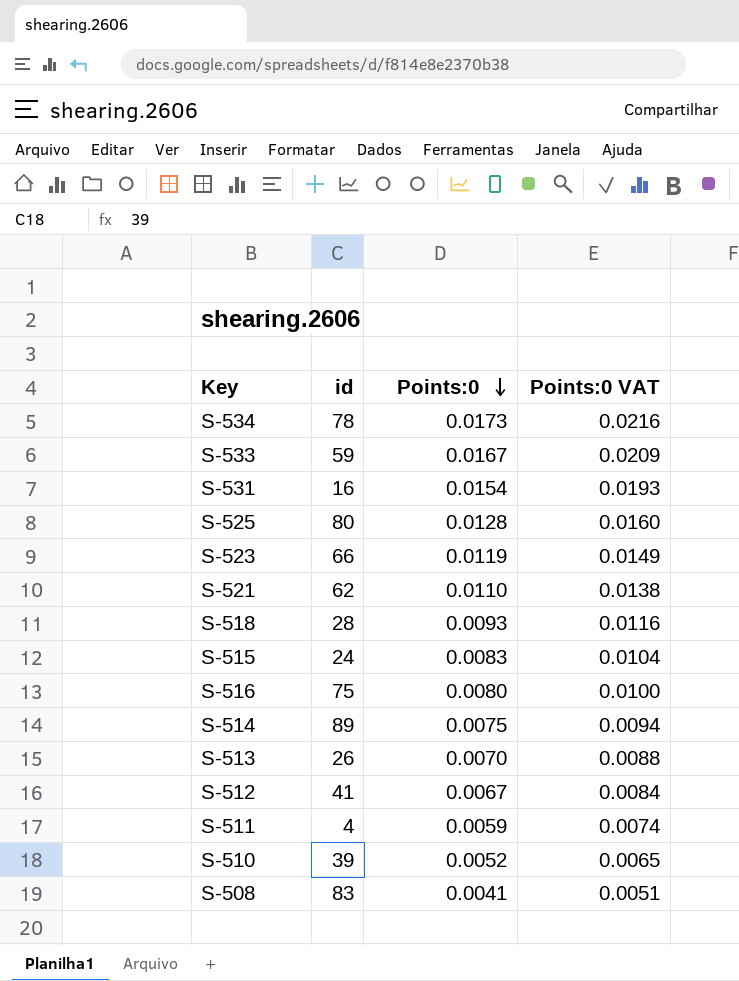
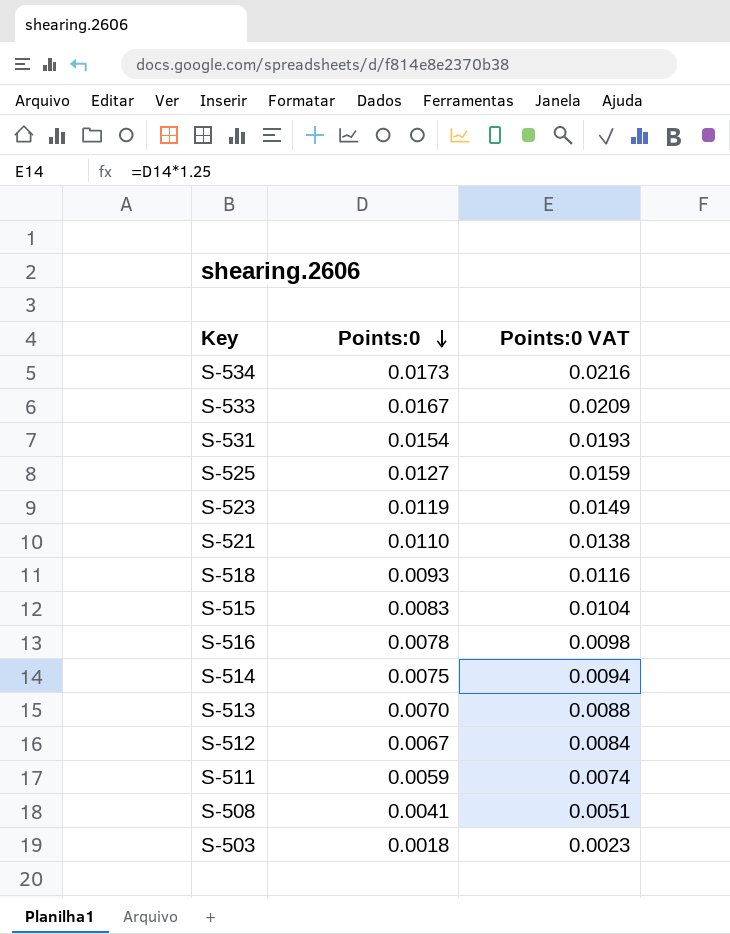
column id | position: 2 -> none
row S-510: 39 | 0.0052 | 0.0065 -> none
S-525 | Points:0: 0.0128 -> 0.0127
S-525 | Points:0 VAT: 0.0160 -> 0.0159
S-516 | Points:0: 0.0080 -> 0.0078
S-516 | Points:0 VAT: 0.0100 -> 0.0098
row S-503: none -> 0.0018 | 0.0023

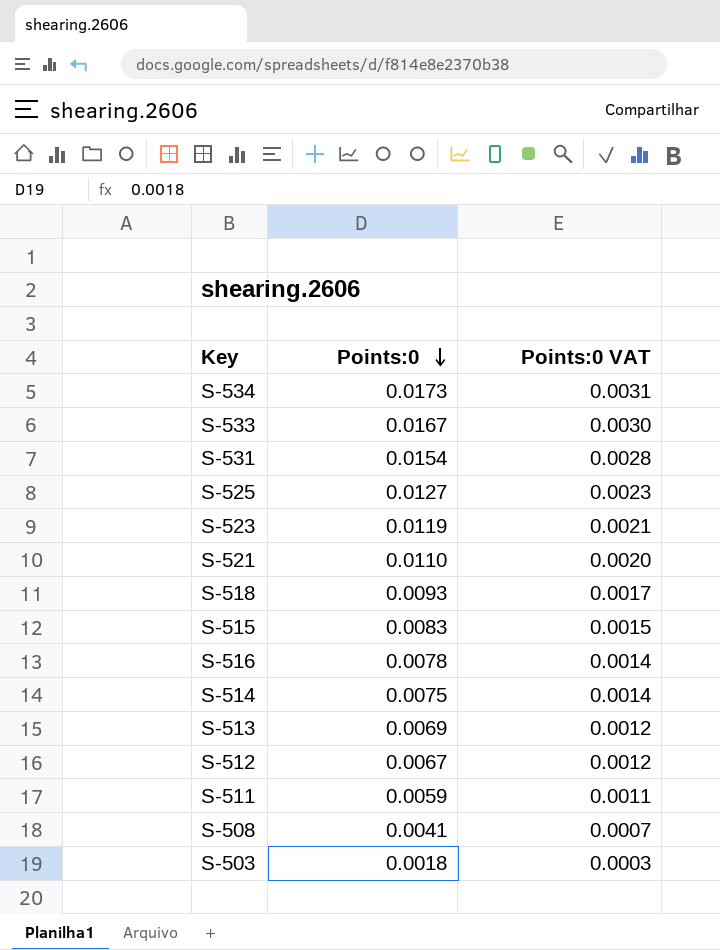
column Points:0 VAT | formula: [Points:0] * 1.25 -> [Points:0] * 0.18
S-513 | Points:0: 0.0070 -> 0.0069

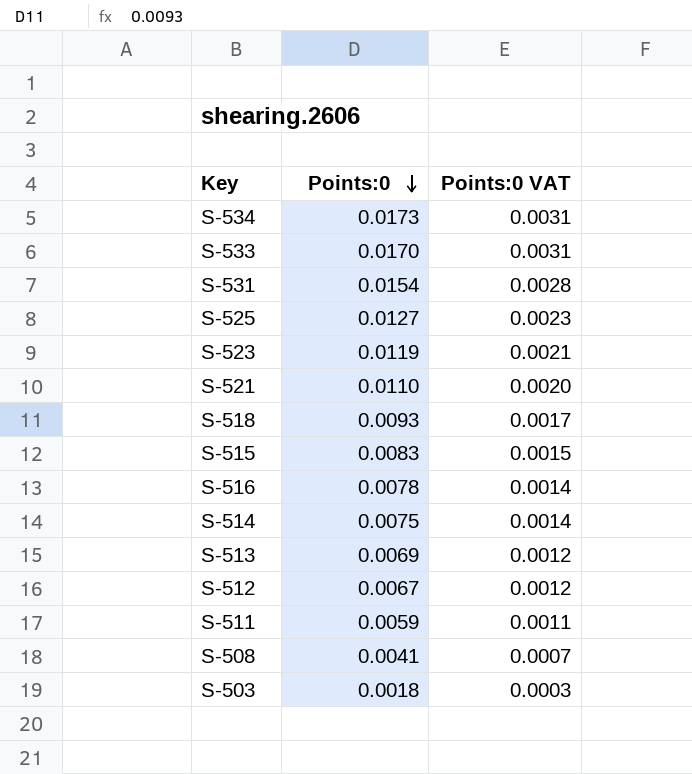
S-533 | Points:0: 0.0167 -> 0.0170
S-533 | Points:0 VAT: 0.0030 -> 0.0031

